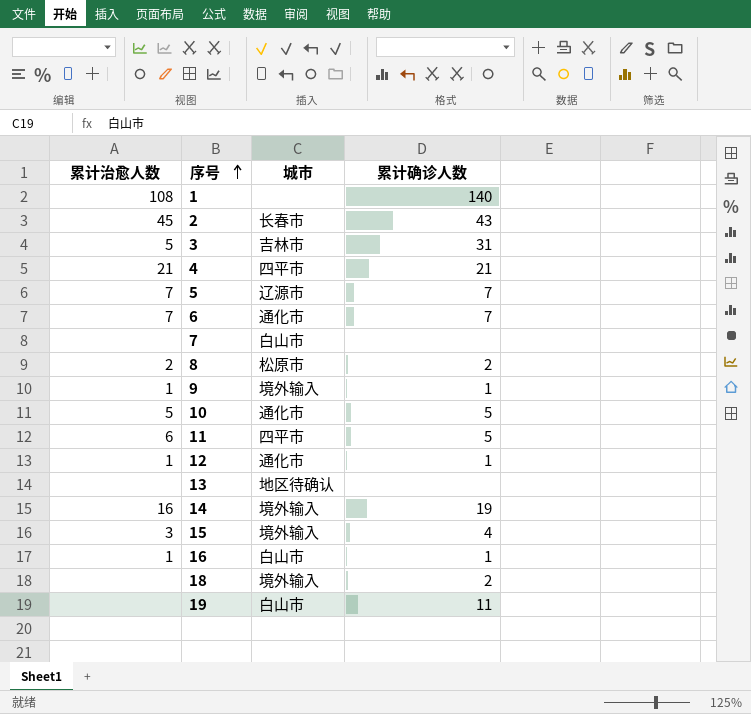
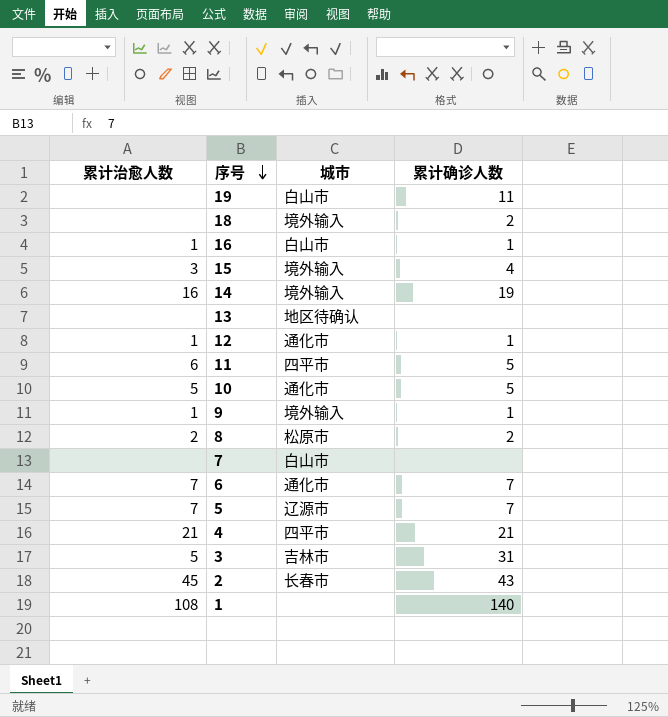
row order: 序号 ascending -> 序号 descending

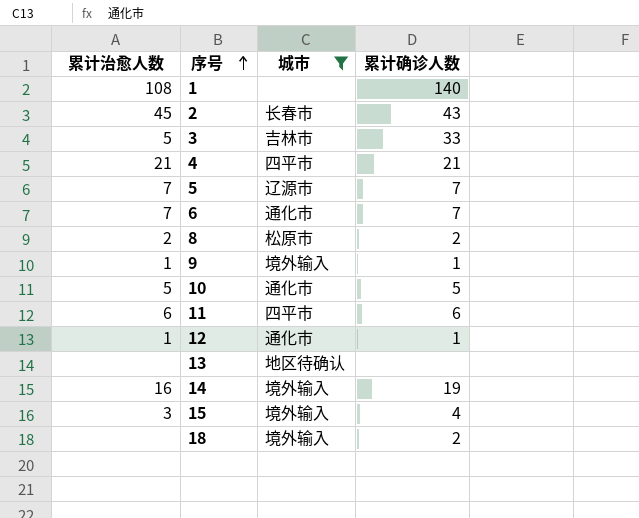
filter: none -> 城市 != 白山市
row order: 序号 descending -> 序号 ascending
3 | 累计确诊人数: 31 -> 33
11 | 累计确诊人数: 5 -> 6

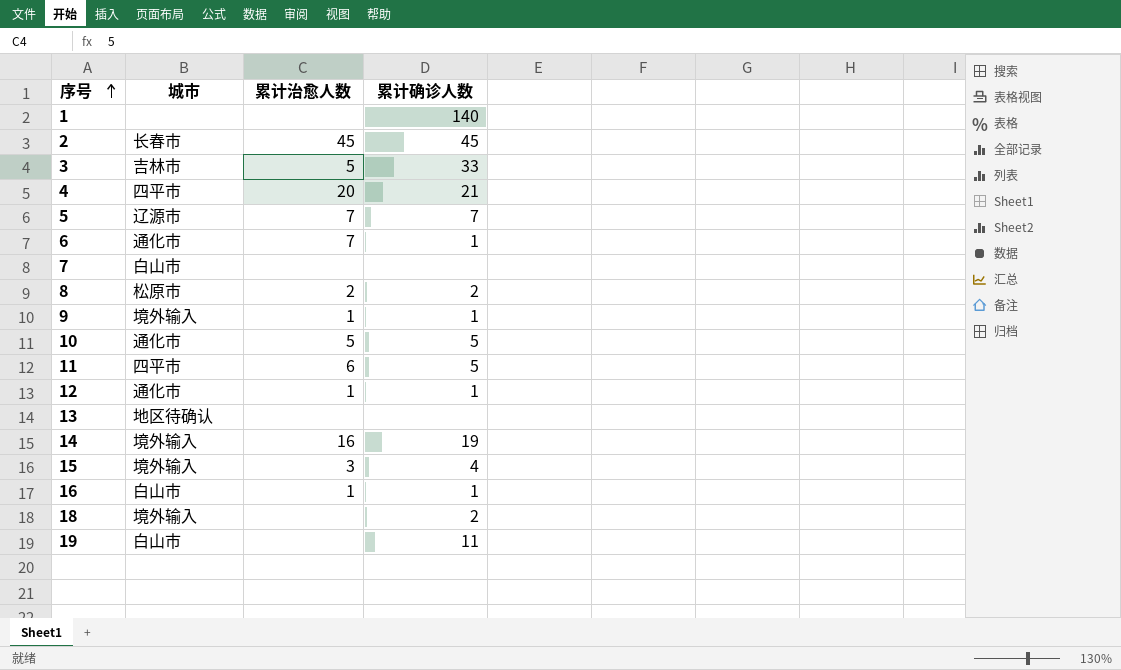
filter: 城市 != 白山市 -> none
column 累计治愈人数 | position: 1 -> 3
1 | 累计治愈人数: 108 -> none
2 | 累计确诊人数: 43 -> 45
4 | 累计治愈人数: 21 -> 20
6 | 累计确诊人数: 7 -> 1
11 | 累计确诊人数: 6 -> 5

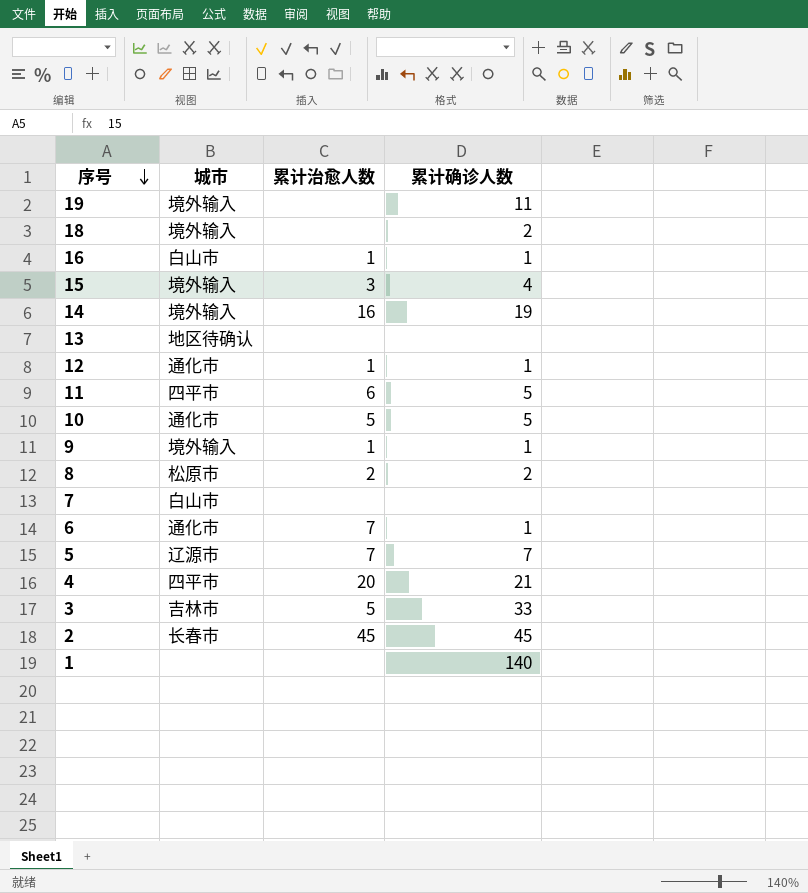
row order: 序号 ascending -> 序号 descending
19 | 城市: 白山市 -> 境外输入

